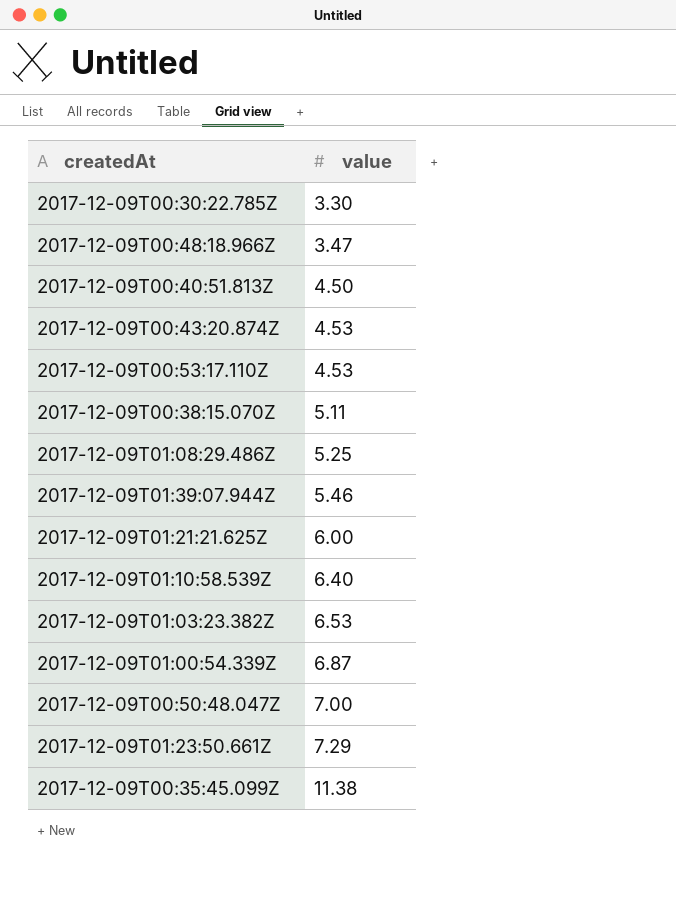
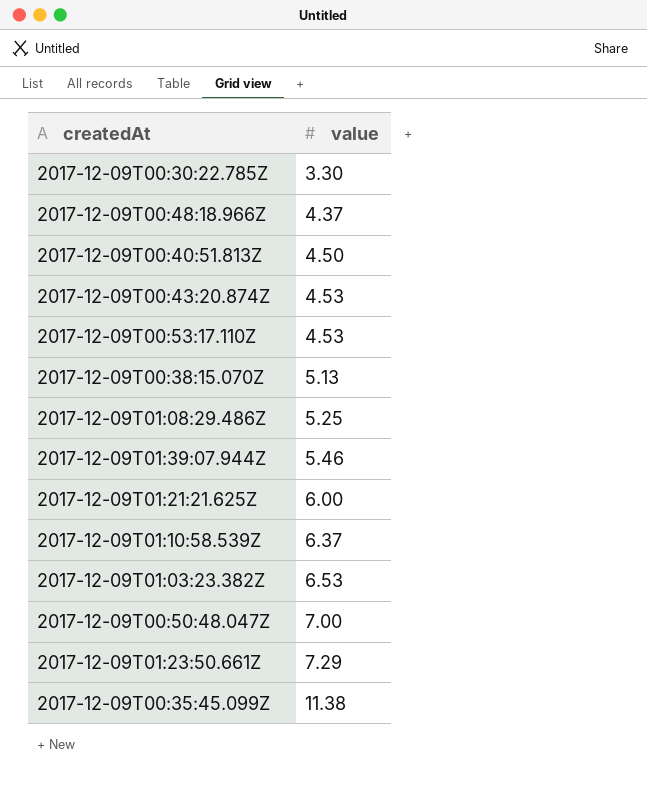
row 2017-12-09T01:00:54.339Z: 6.87 -> none
2017-12-09T00:48:18.966Z | value: 3.47 -> 4.37
2017-12-09T00:38:15.070Z | value: 5.11 -> 5.13
2017-12-09T01:10:58.539Z | value: 6.40 -> 6.37

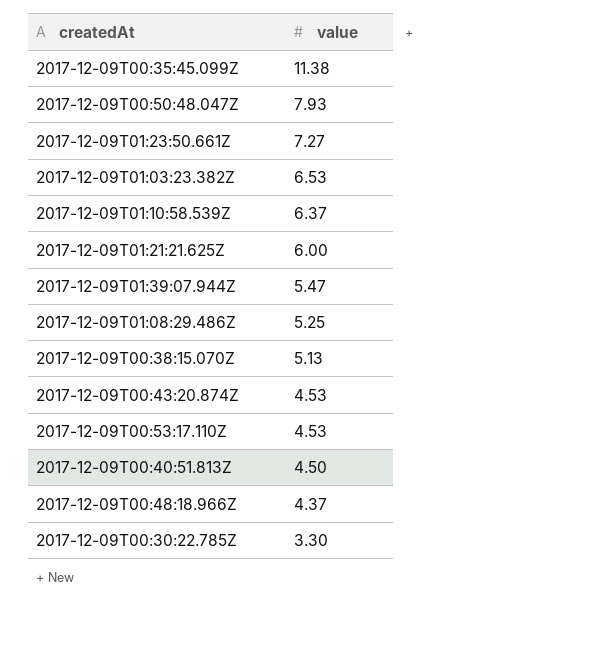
row order: value ascending -> value descending
2017-12-09T00:50:48.047Z | value: 7.00 -> 7.93
2017-12-09T01:23:50.661Z | value: 7.29 -> 7.27
2017-12-09T01:39:07.944Z | value: 5.46 -> 5.47

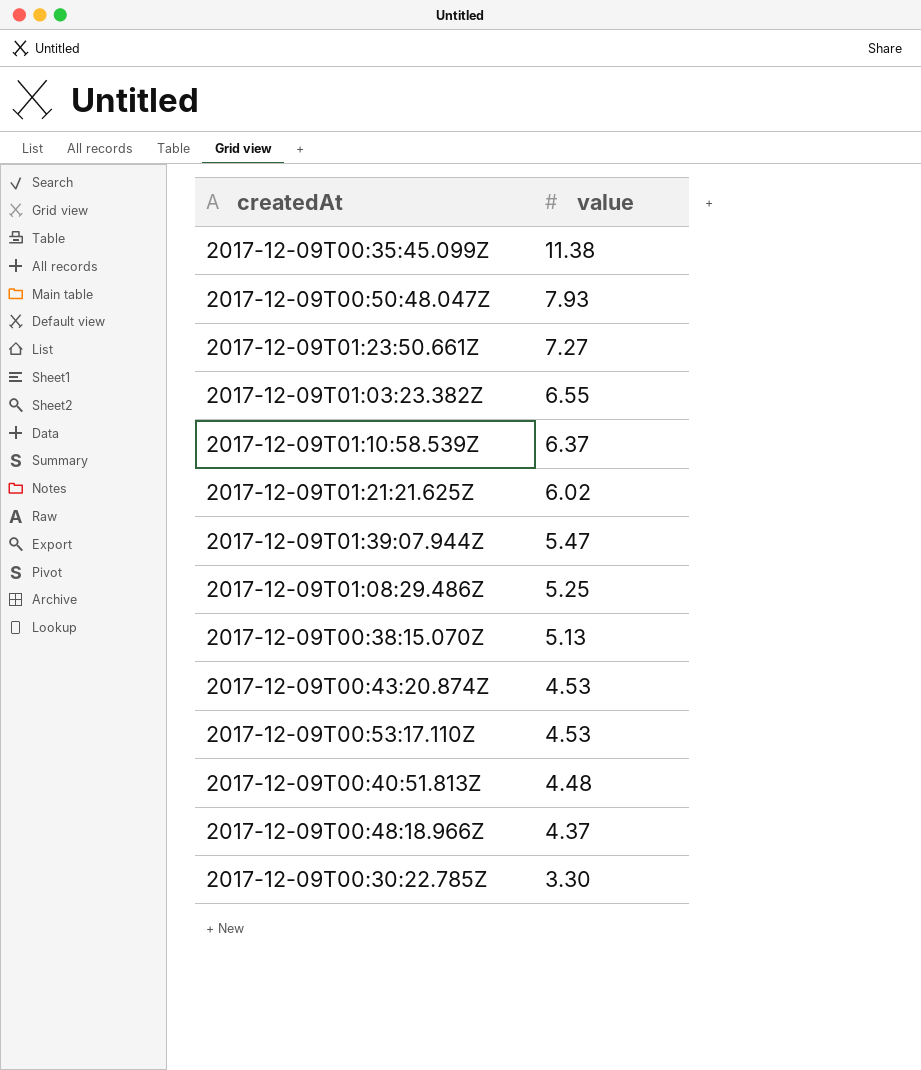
2017-12-09T01:03:23.382Z | value: 6.53 -> 6.55
2017-12-09T01:21:21.625Z | value: 6.00 -> 6.02
2017-12-09T00:40:51.813Z | value: 4.50 -> 4.48

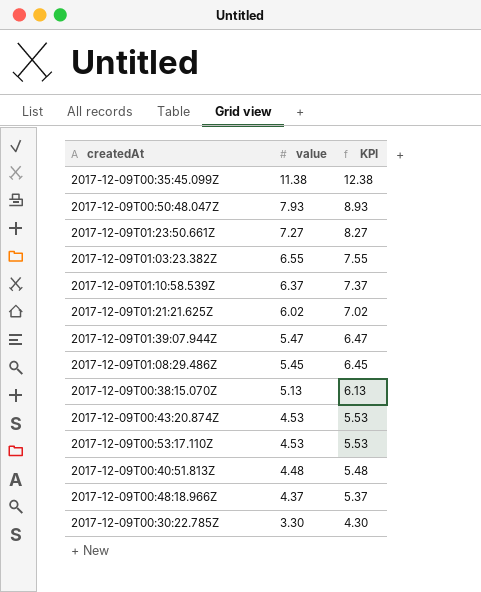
column KPI | formula: none -> [value] + 1
2017-12-09T01:08:29.486Z | value: 5.25 -> 5.45

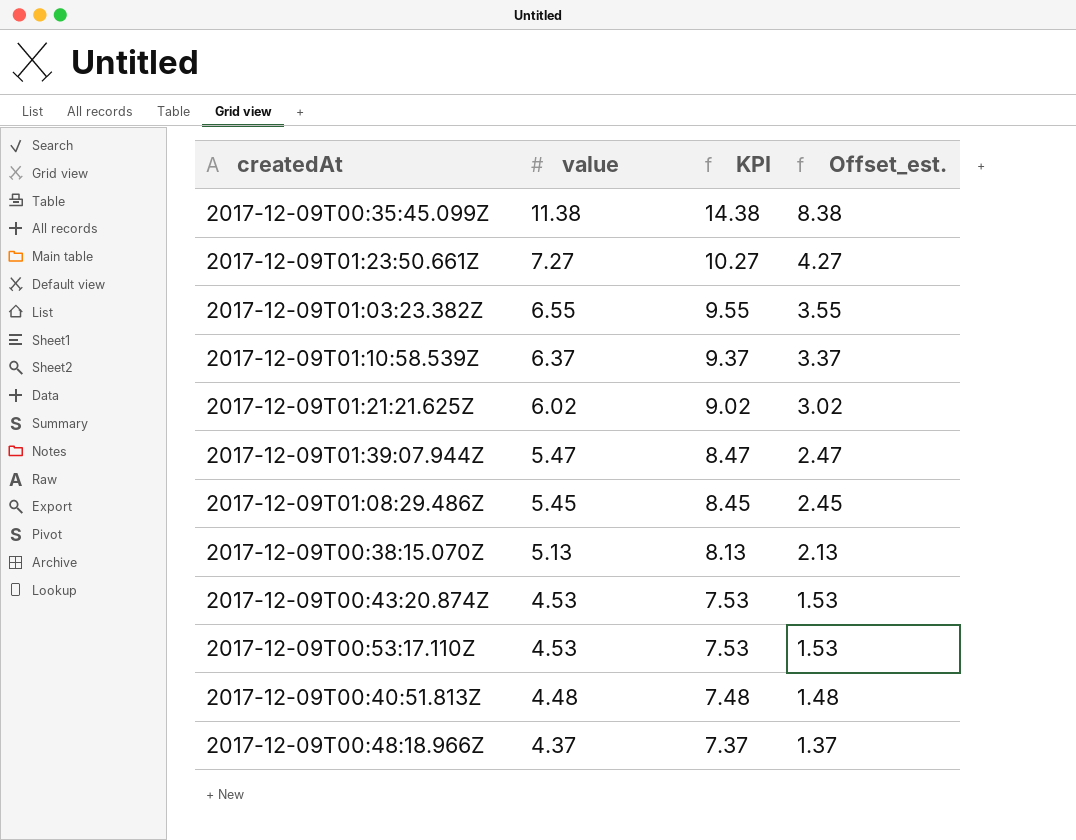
column KPI | formula: [value] + 1 -> [value] + 3
column Offset_est. | formula: none -> [value] - 3
row 2017-12-09T00:50:48.047Z: 7.93 | 8.93 -> none
row 2017-12-09T00:30:22.785Z: 3.30 | 4.30 -> none

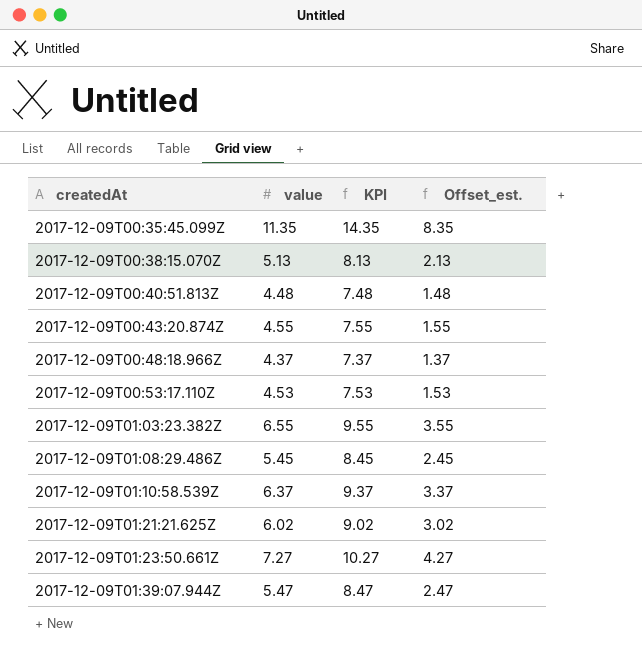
row order: value descending -> createdAt ascending
2017-12-09T00:35:45.099Z | value: 11.38 -> 11.35
2017-12-09T00:35:45.099Z | KPI: 14.38 -> 14.35
2017-12-09T00:35:45.099Z | Offset_est.: 8.38 -> 8.35
2017-12-09T00:43:20.874Z | value: 4.53 -> 4.55
2017-12-09T00:43:20.874Z | KPI: 7.53 -> 7.55
2017-12-09T00:43:20.874Z | Offset_est.: 1.53 -> 1.55

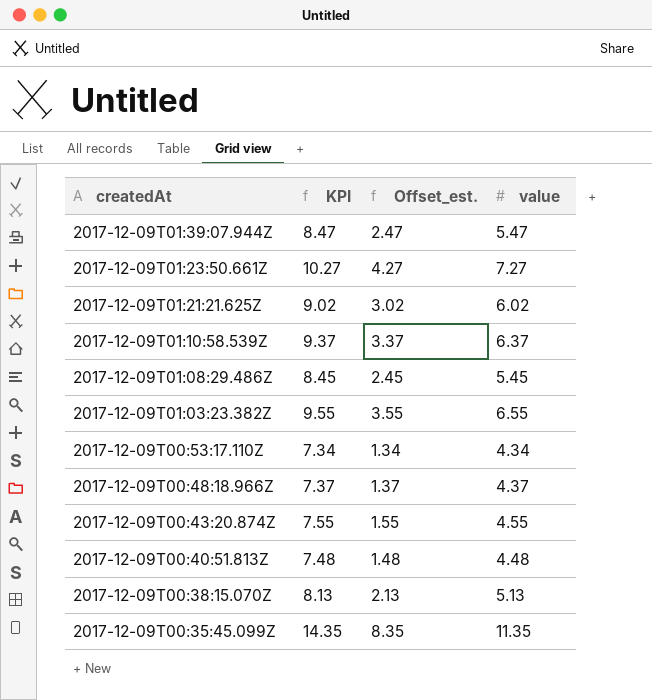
row order: createdAt ascending -> createdAt descending
column value | position: 2 -> 4
2017-12-09T00:53:17.110Z | KPI: 7.53 -> 7.34
2017-12-09T00:53:17.110Z | Offset_est.: 1.53 -> 1.34
2017-12-09T00:53:17.110Z | value: 4.53 -> 4.34

